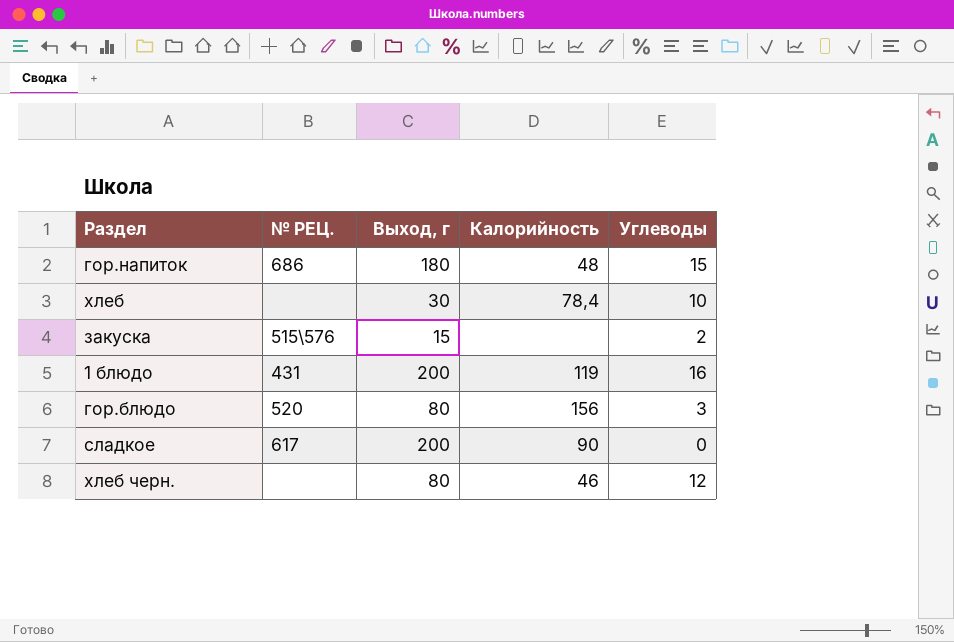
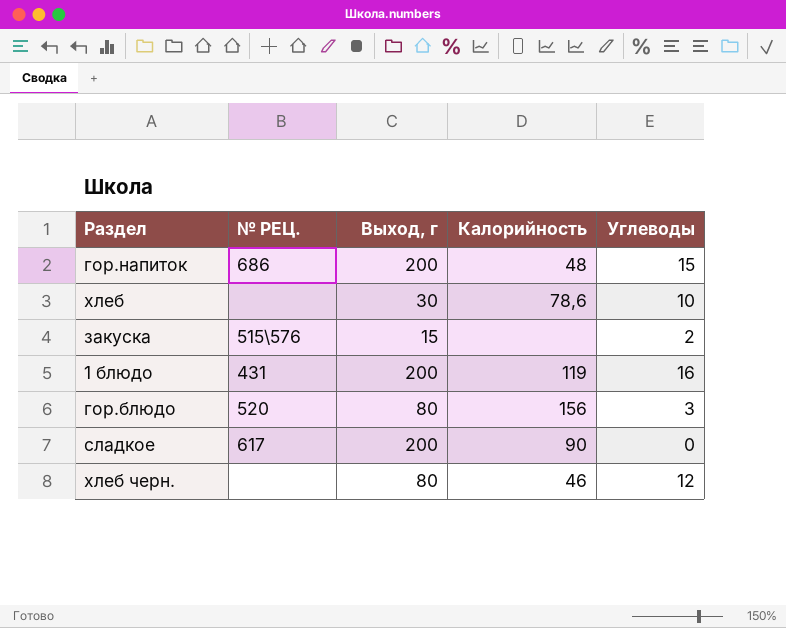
гор.напиток | Выход, г: 180 -> 200
хлеб | Калорийность: 78,4 -> 78,6

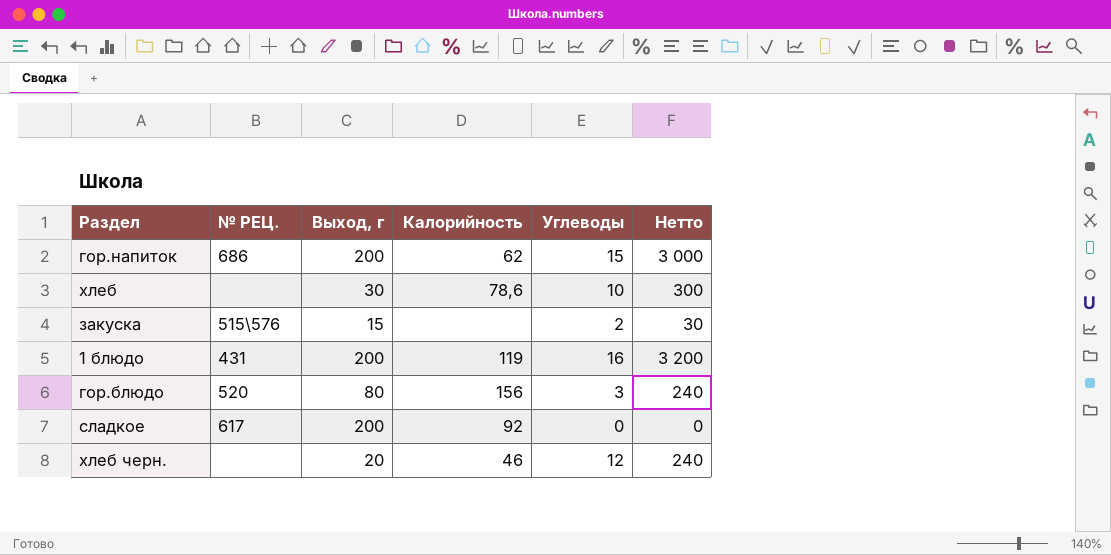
column Нетто | formula: none -> [Выход, г] * [Углеводы]
гор.напиток | Калорийность: 48 -> 62
сладкое | Калорийность: 90 -> 92
хлеб черн. | Выход, г: 80 -> 20

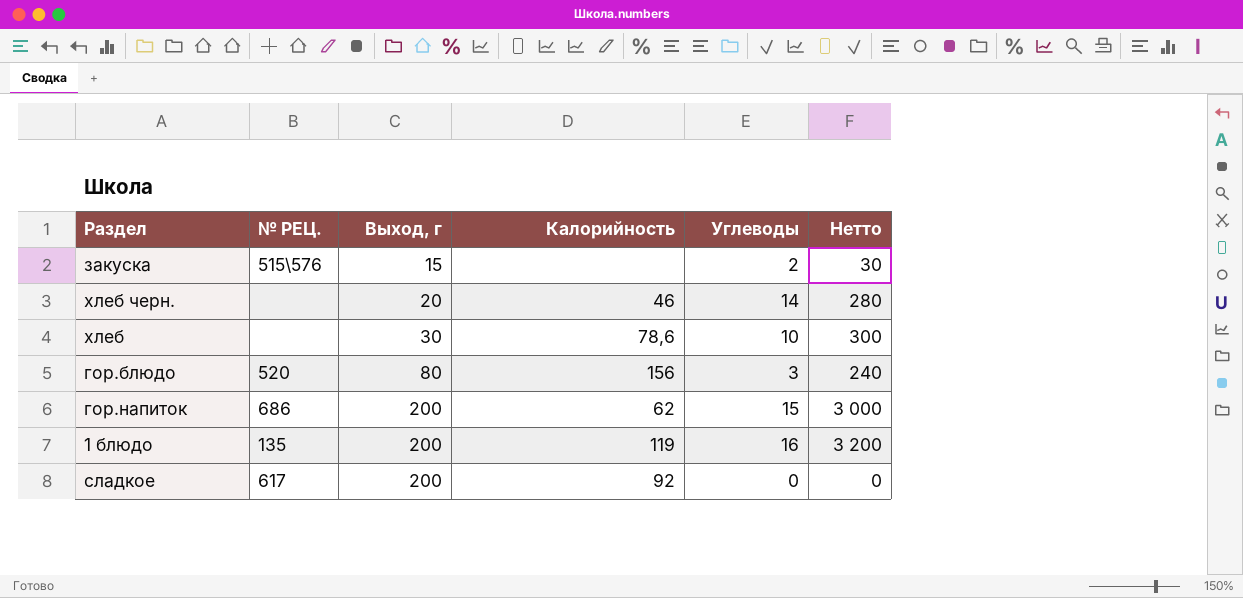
row order: none -> Выход, г ascending
хлеб черн. | Углеводы: 12 -> 14
хлеб черн. | Нетто: 240 -> 280
1 блюдо | № РЕЦ.: 431 -> 135

